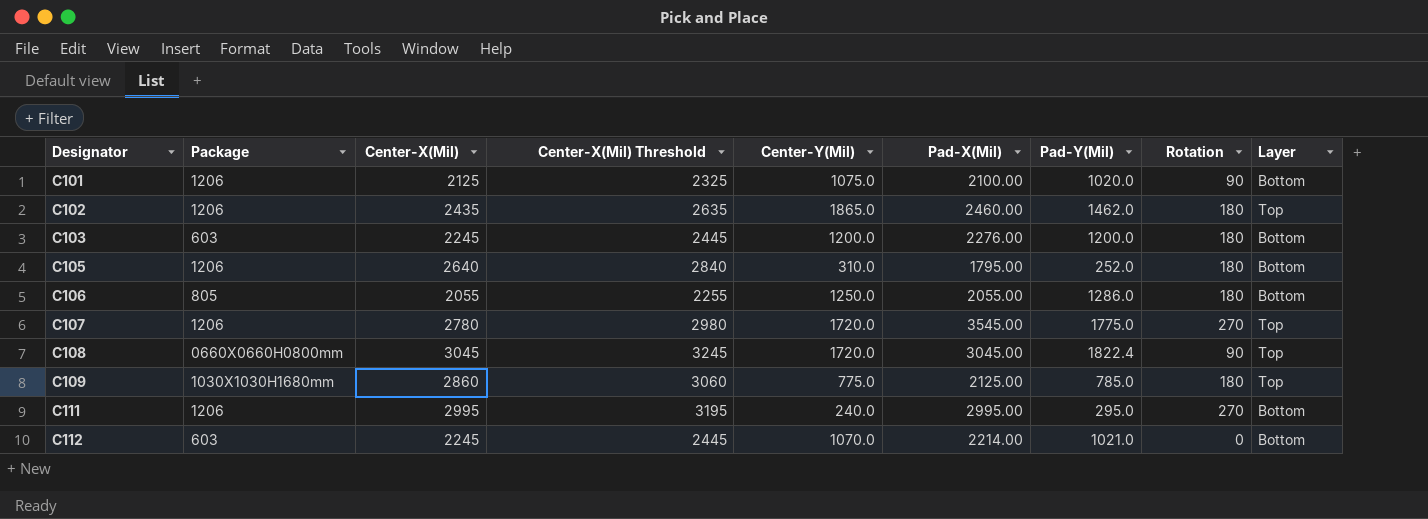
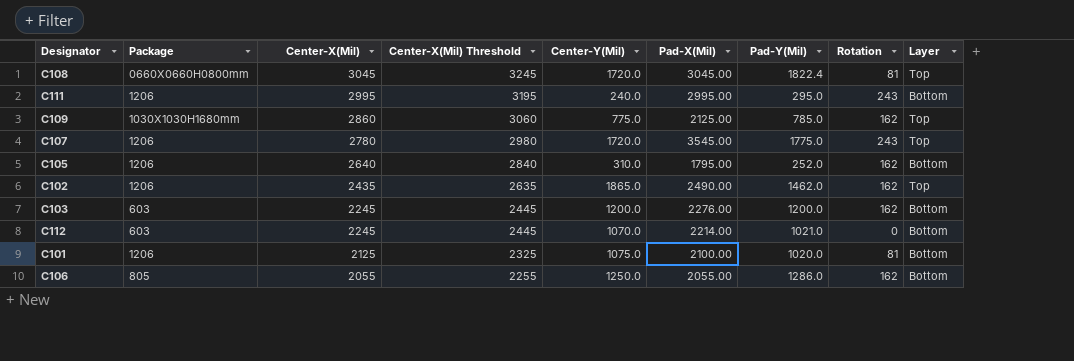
row order: Designator ascending -> Center-X(Mil) descending
C108 | Rotation: 90 -> 81
C111 | Rotation: 270 -> 243
C109 | Rotation: 180 -> 162
C107 | Rotation: 270 -> 243
C105 | Rotation: 180 -> 162
C102 | Pad-X(Mil): 2460.00 -> 2490.00
C102 | Rotation: 180 -> 162
C103 | Rotation: 180 -> 162
C101 | Rotation: 90 -> 81
C106 | Rotation: 180 -> 162

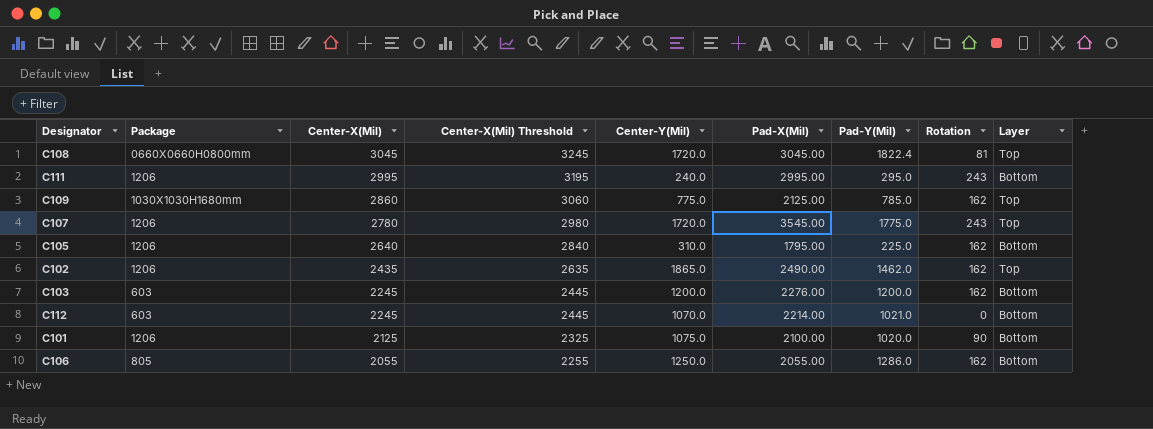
C105 | Pad-Y(Mil): 252.0 -> 225.0
C101 | Rotation: 81 -> 90

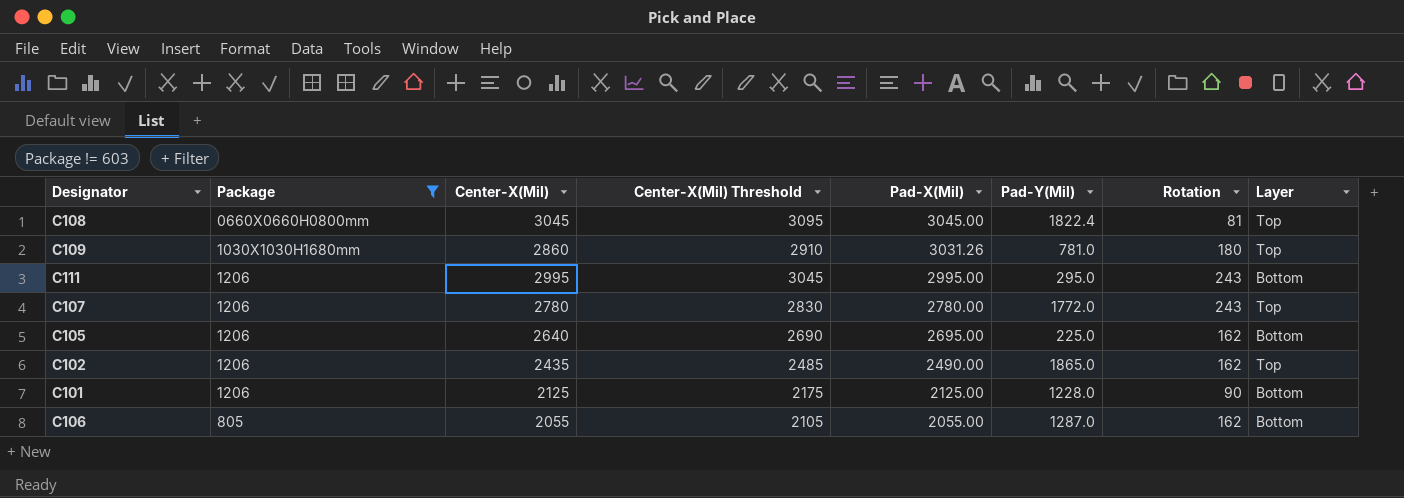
filter: none -> Package != 603
row order: Center-X(Mil) descending -> Pad-X(Mil) descending
column Center-Y(Mil) | position: 5 -> none
column Center-X(Mil) Threshold | formula: [Center-X(Mil)] + 200 -> [Center-X(Mil)] + 50
C109 | Pad-X(Mil): 2125.00 -> 3031.26
C109 | Pad-Y(Mil): 785.0 -> 781.0
C109 | Rotation: 162 -> 180
C107 | Pad-X(Mil): 3545.00 -> 2780.00
C107 | Pad-Y(Mil): 1775.0 -> 1772.0
C105 | Pad-X(Mil): 1795.00 -> 2695.00
C102 | Pad-Y(Mil): 1462.0 -> 1865.0
C101 | Pad-X(Mil): 2100.00 -> 2125.00
C101 | Pad-Y(Mil): 1020.0 -> 1228.0
C106 | Pad-Y(Mil): 1286.0 -> 1287.0

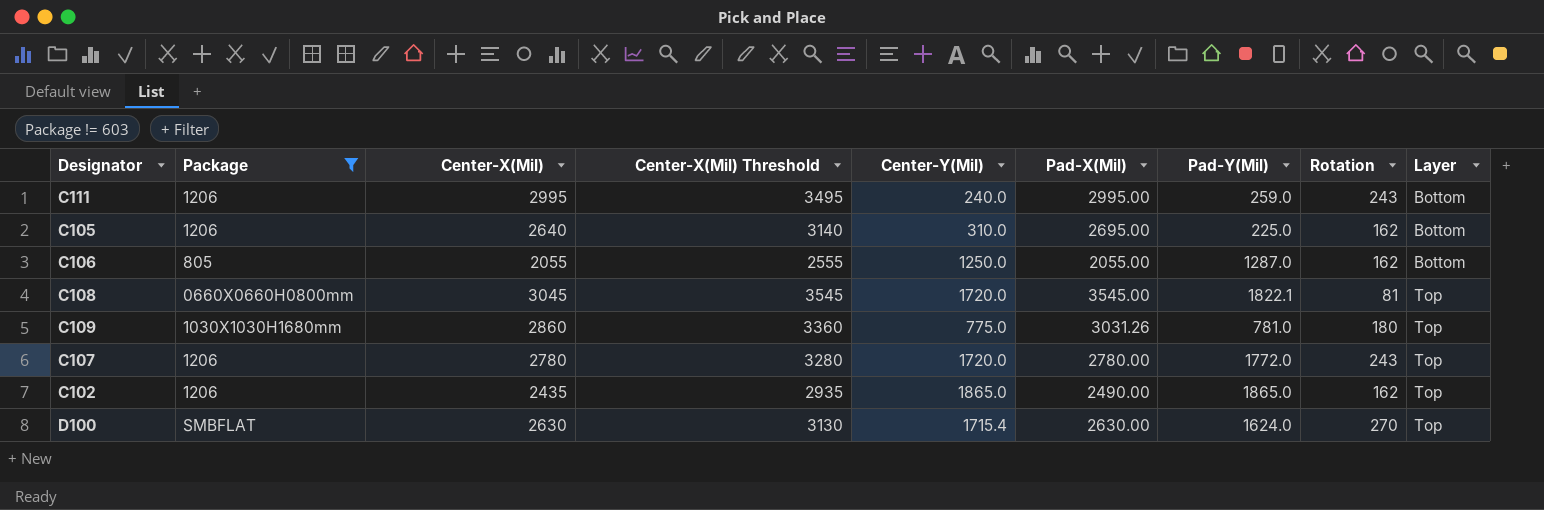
row order: Pad-X(Mil) descending -> Layer ascending
column Center-X(Mil) Threshold | formula: [Center-X(Mil)] + 50 -> [Center-X(Mil)] + 500
column Center-Y(Mil) | position: none -> 5
row C101: 1206 | 2125 | 2175 | 2125.00 | 1228.0 | 90 | Bottom -> none
C111 | Pad-Y(Mil): 295.0 -> 259.0
C108 | Pad-X(Mil): 3045.00 -> 3545.00
C108 | Pad-Y(Mil): 1822.4 -> 1822.1
row D100: none -> SMBFLAT | 2630 | 3130 | 1715.4 | 2630.00 | 1624.0 | 270 | Top

